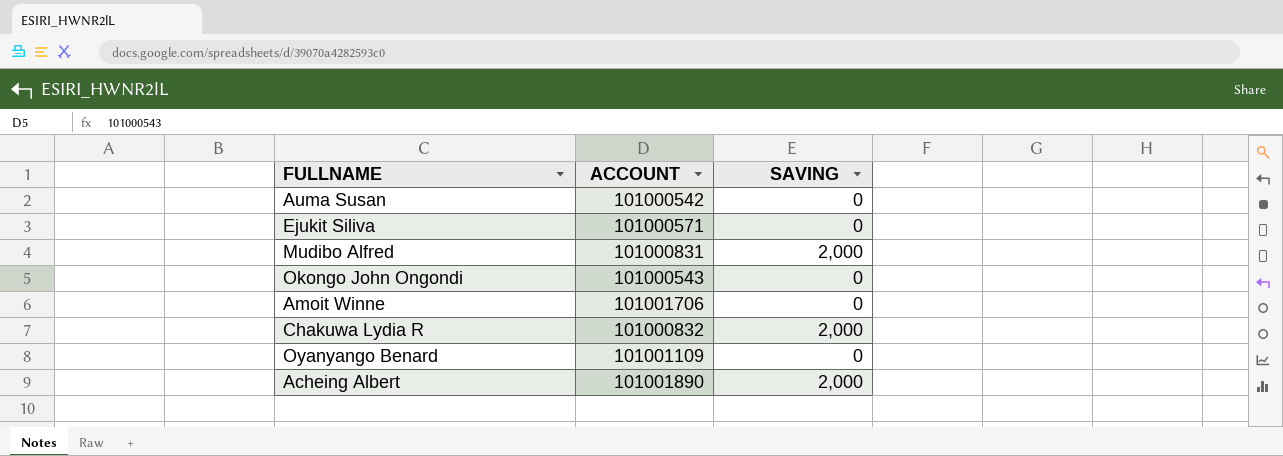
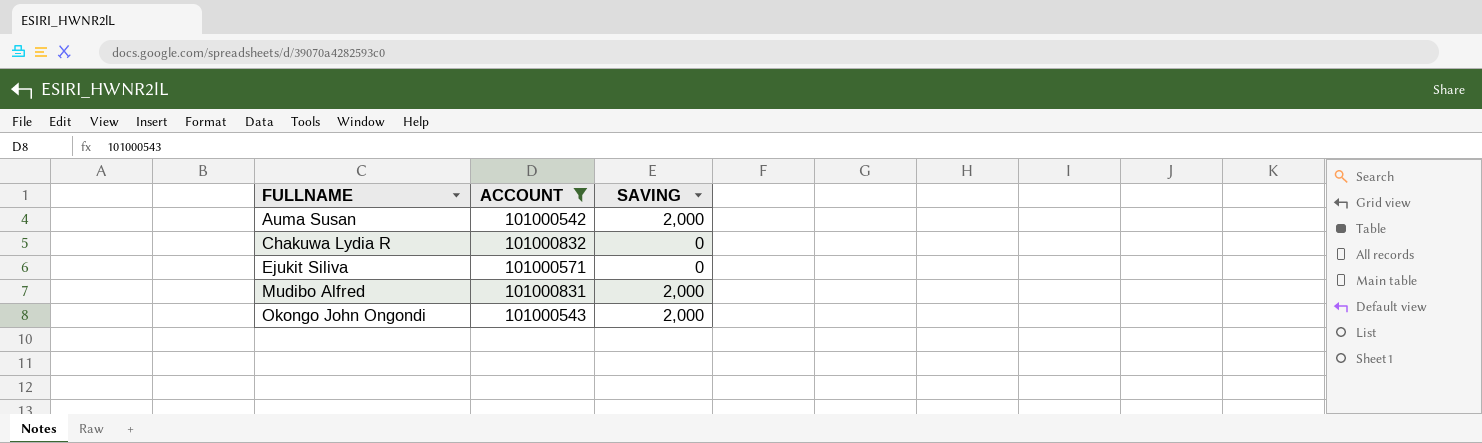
filter: none -> ACCOUNT <= 101000832
row order: none -> FULLNAME ascending
Auma Susan | SAVING: 0 -> 2,000
Chakuwa Lydia R | SAVING: 2,000 -> 0
Okongo John Ongondi | SAVING: 0 -> 2,000

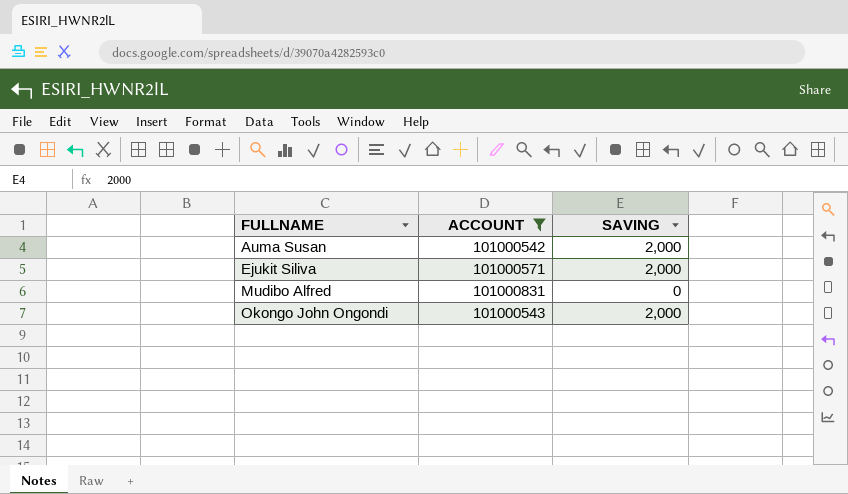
row Chakuwa Lydia R: 101000832 | 0 -> none
Ejukit Siliva | SAVING: 0 -> 2,000
Mudibo Alfred | SAVING: 2,000 -> 0

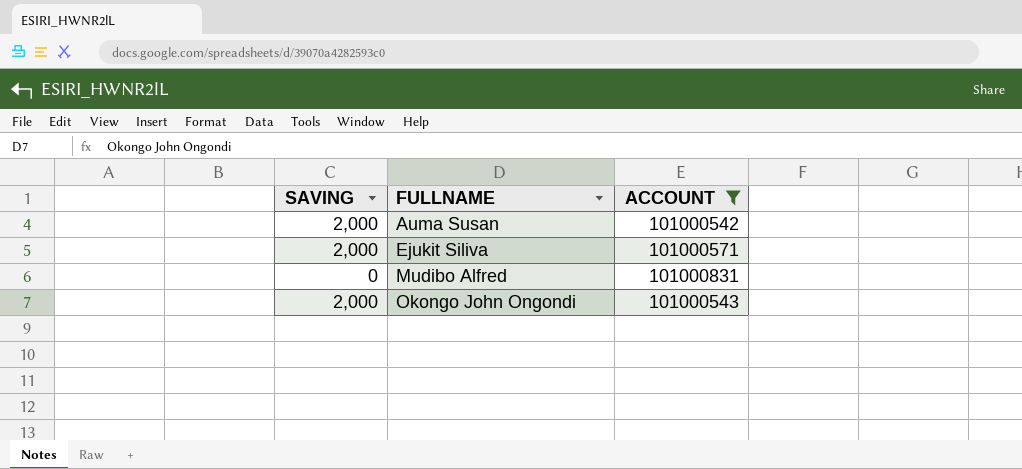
column SAVING | position: 3 -> 1

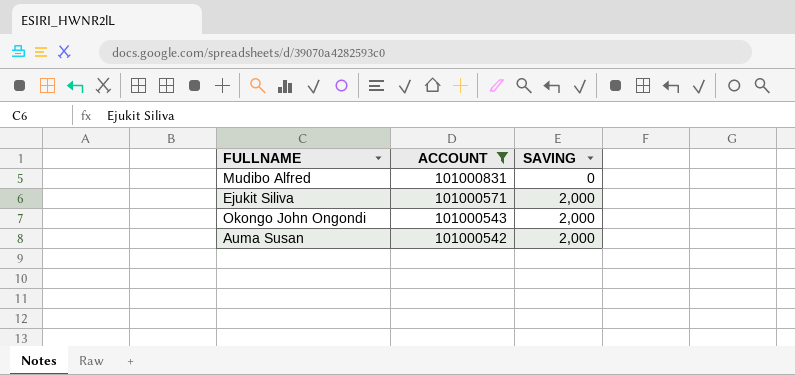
row order: FULLNAME ascending -> ACCOUNT descending
column SAVING | position: 1 -> 3

